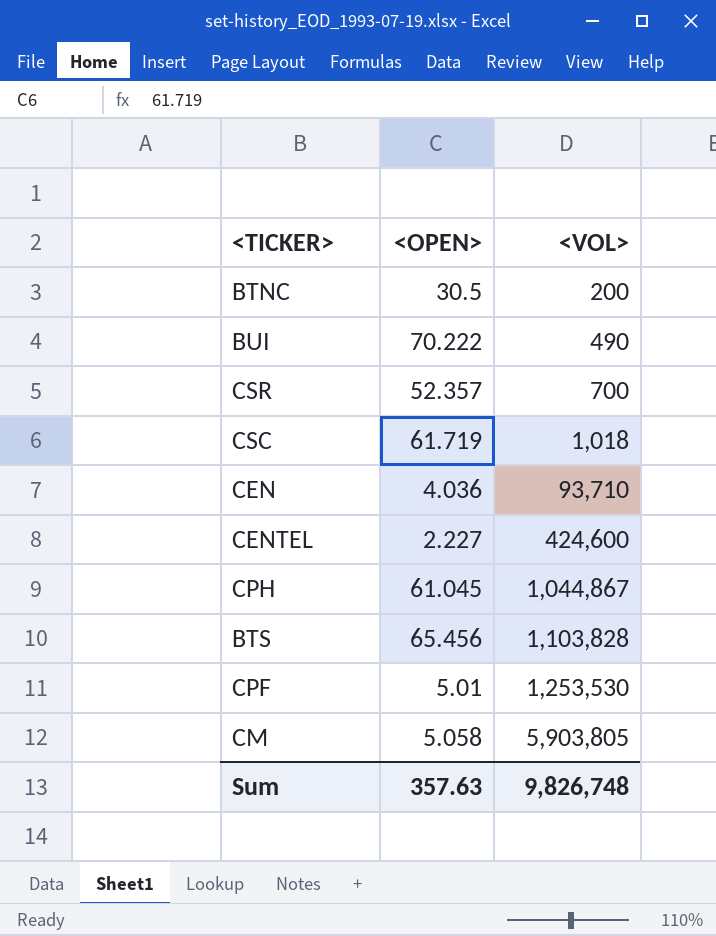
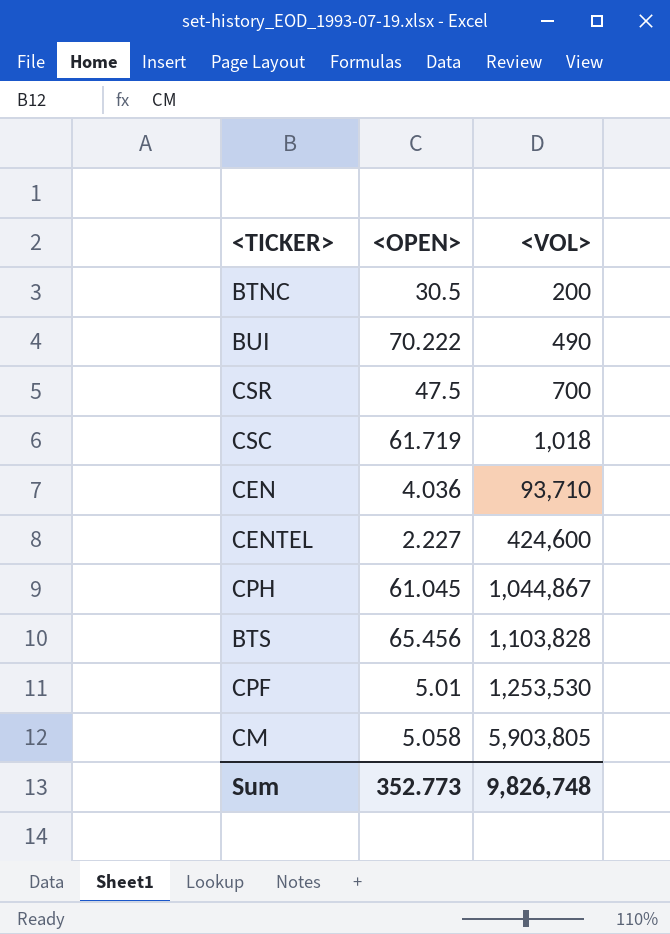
CSR | <OPEN>: 52.357 -> 47.5
Sum | <OPEN>: 357.63 -> 352.773

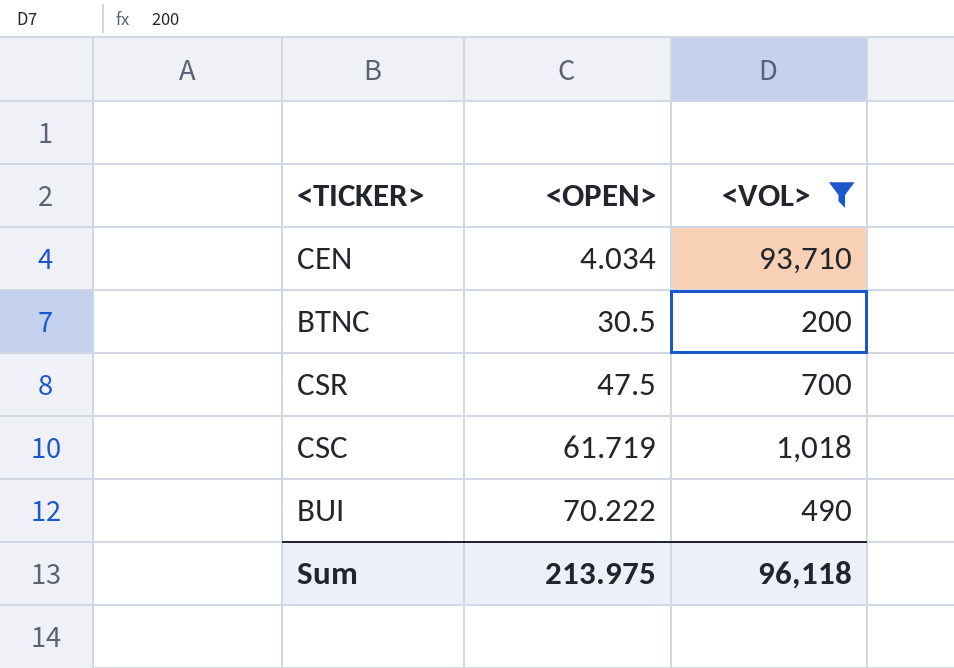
filter: none -> <VOL> <= 93,710
row order: <VOL> ascending -> <OPEN> ascending
CEN | <OPEN>: 4.036 -> 4.034
Sum | <OPEN>: 352.773 -> 213.975
Sum | <VOL>: 9,826,748 -> 96,118

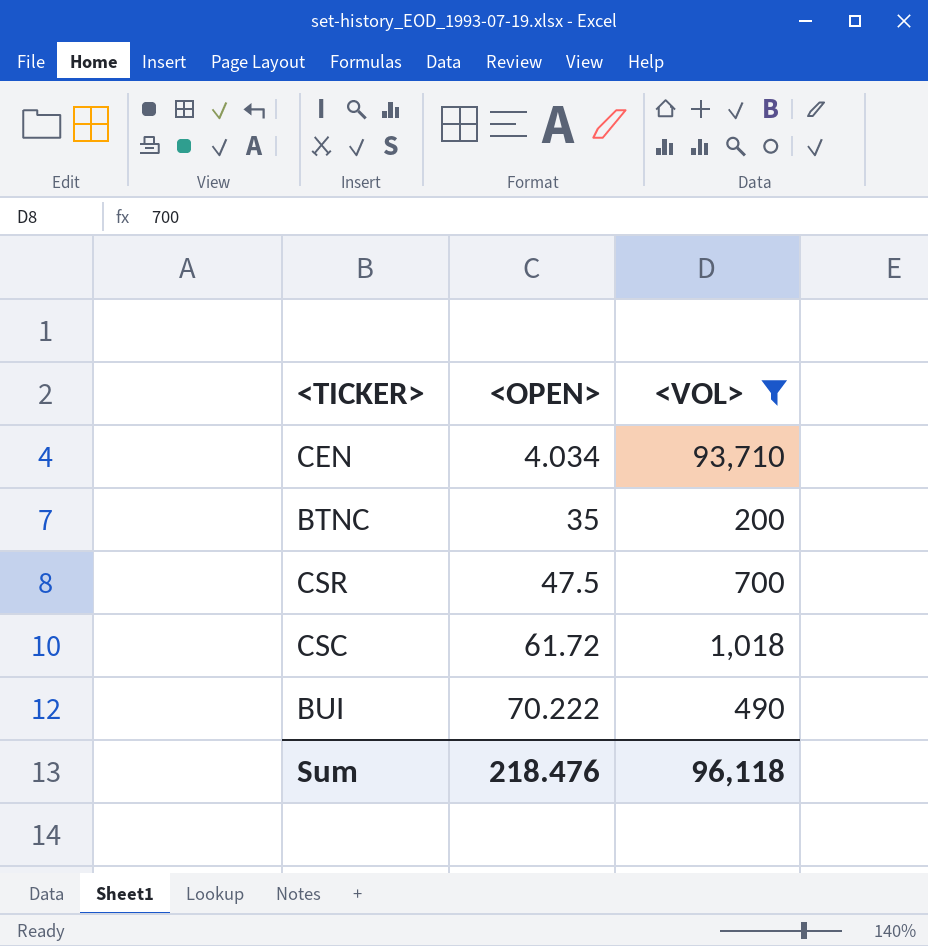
BTNC | <OPEN>: 30.5 -> 35
CSC | <OPEN>: 61.719 -> 61.72
Sum | <OPEN>: 213.975 -> 218.476

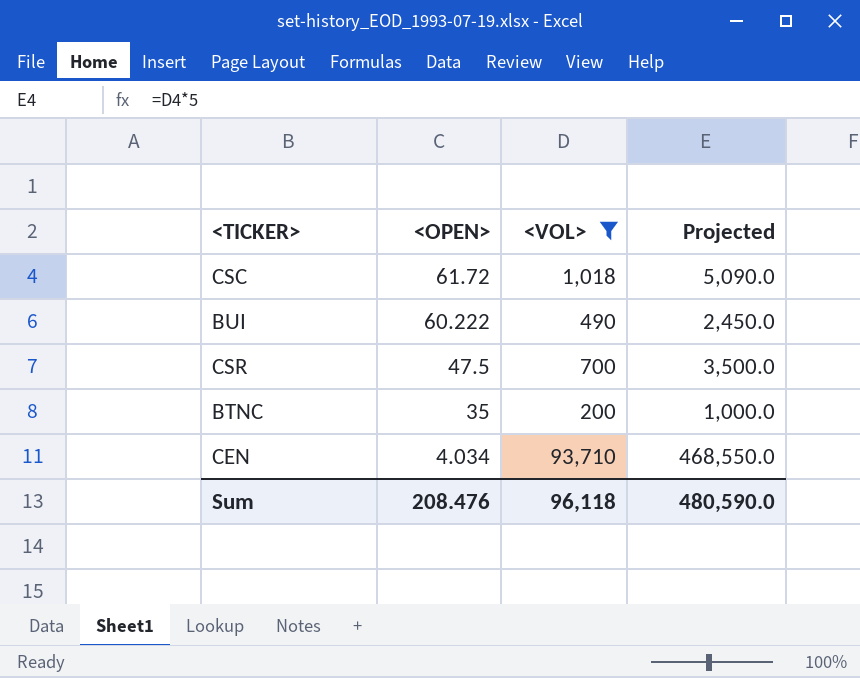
row order: <OPEN> ascending -> <OPEN> descending
column Projected | formula: none -> [<VOL>] * 5
BUI | <OPEN>: 70.222 -> 60.222
Sum | <OPEN>: 218.476 -> 208.476

